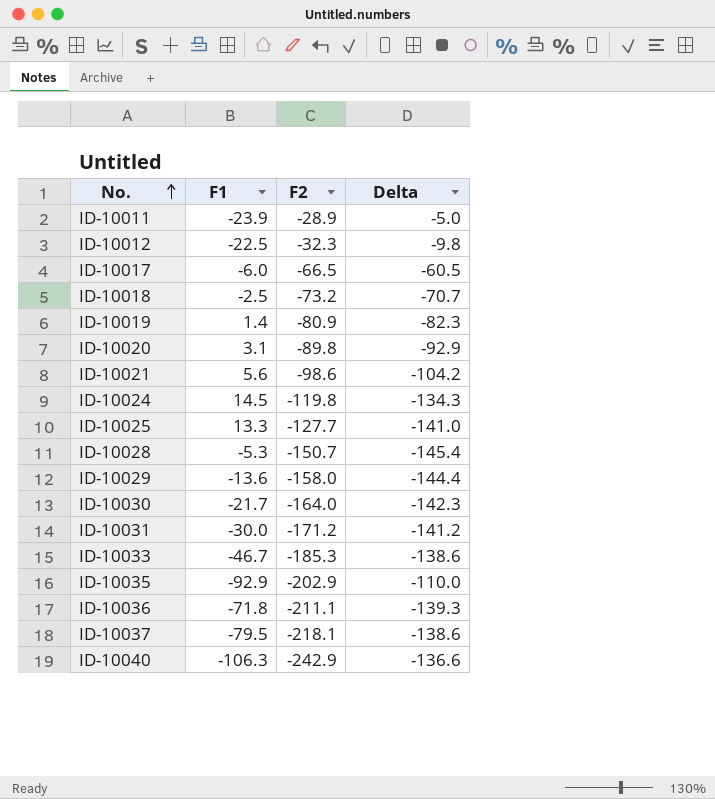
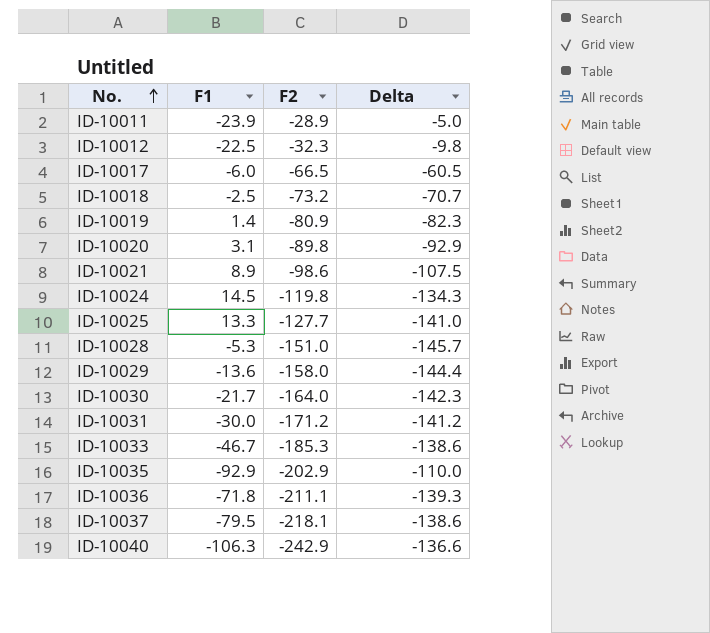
ID-10021 | F1: 5.6 -> 8.9
ID-10021 | Delta: -104.2 -> -107.5
ID-10028 | F2: -150.7 -> -151.0
ID-10028 | Delta: -145.4 -> -145.7

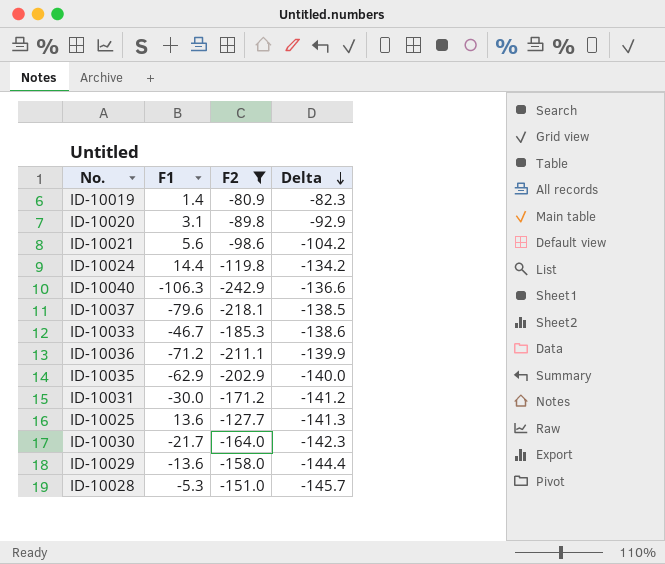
filter: none -> F2 <= -80.9
row order: No. ascending -> Delta descending
ID-10021 | F1: 8.9 -> 5.6
ID-10021 | Delta: -107.5 -> -104.2
ID-10024 | F1: 14.5 -> 14.4
ID-10024 | Delta: -134.3 -> -134.2
ID-10037 | F1: -79.5 -> -79.6
ID-10037 | Delta: -138.6 -> -138.5
ID-10036 | F1: -71.8 -> -71.2
ID-10036 | Delta: -139.3 -> -139.9
ID-10035 | F1: -92.9 -> -62.9
ID-10035 | Delta: -110.0 -> -140.0
ID-10025 | F1: 13.3 -> 13.6
ID-10025 | Delta: -141.0 -> -141.3

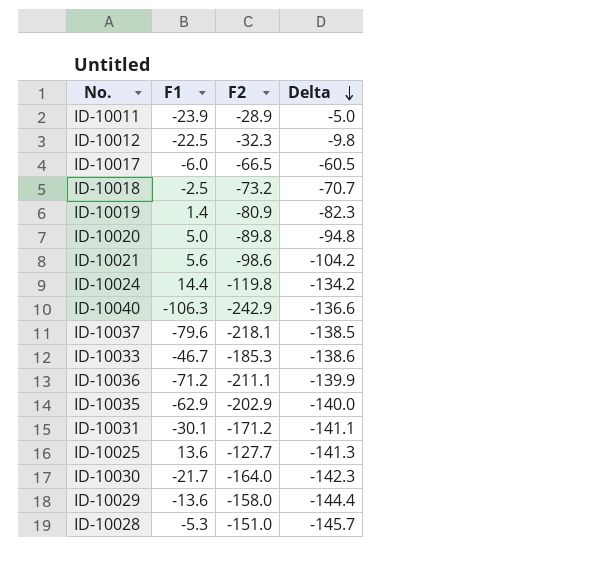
filter: F2 <= -80.9 -> none
ID-10020 | F1: 3.1 -> 5.0
ID-10020 | Delta: -92.9 -> -94.8
ID-10031 | F1: -30.0 -> -30.1
ID-10031 | Delta: -141.2 -> -141.1

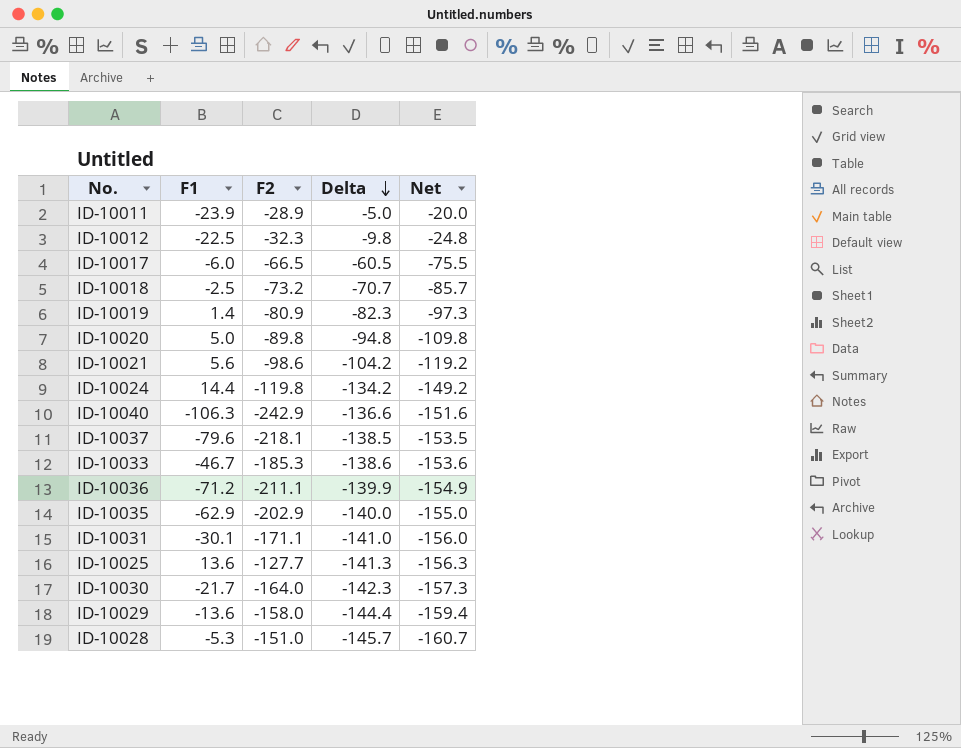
column Net | formula: none -> [Delta] - 15
ID-10031 | F2: -171.2 -> -171.1
ID-10031 | Delta: -141.1 -> -141.0

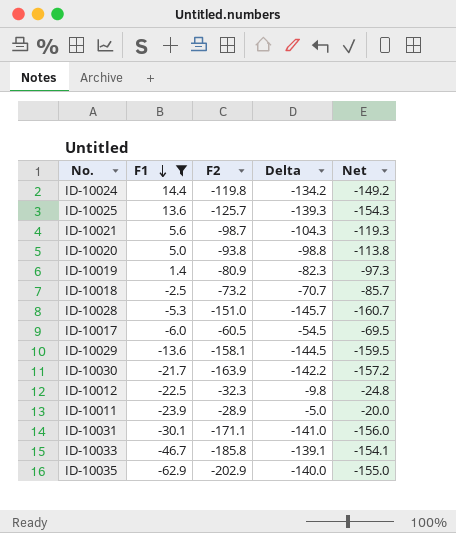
filter: none -> F1 >= -62.9
row order: Delta descending -> F1 descending
ID-10025 | F2: -127.7 -> -125.7
ID-10025 | Delta: -141.3 -> -139.3
ID-10025 | Net: -156.3 -> -154.3
ID-10021 | F2: -98.6 -> -98.7
ID-10021 | Delta: -104.2 -> -104.3
ID-10021 | Net: -119.2 -> -119.3
ID-10020 | F2: -89.8 -> -93.8
ID-10020 | Delta: -94.8 -> -98.8
ID-10020 | Net: -109.8 -> -113.8
ID-10017 | F2: -66.5 -> -60.5
ID-10017 | Delta: -60.5 -> -54.5
ID-10017 | Net: -75.5 -> -69.5
ID-10029 | F2: -158.0 -> -158.1
ID-10029 | Delta: -144.4 -> -144.5
ID-10029 | Net: -159.4 -> -159.5
ID-10030 | F2: -164.0 -> -163.9
ID-10030 | Delta: -142.3 -> -142.2
ID-10030 | Net: -157.3 -> -157.2
ID-10033 | F2: -185.3 -> -185.8
ID-10033 | Delta: -138.6 -> -139.1
ID-10033 | Net: -153.6 -> -154.1

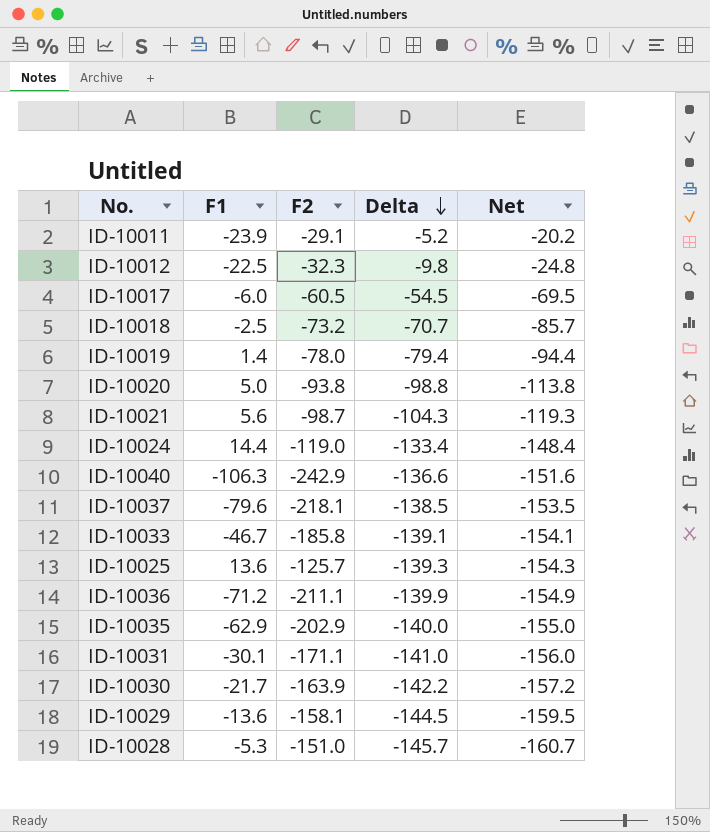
filter: F1 >= -62.9 -> none
row order: F1 descending -> Delta descending
ID-10011 | F2: -28.9 -> -29.1
ID-10011 | Delta: -5.0 -> -5.2
ID-10011 | Net: -20.0 -> -20.2
ID-10019 | F2: -80.9 -> -78.0
ID-10019 | Delta: -82.3 -> -79.4
ID-10019 | Net: -97.3 -> -94.4
ID-10024 | F2: -119.8 -> -119.0
ID-10024 | Delta: -134.2 -> -133.4
ID-10024 | Net: -149.2 -> -148.4

